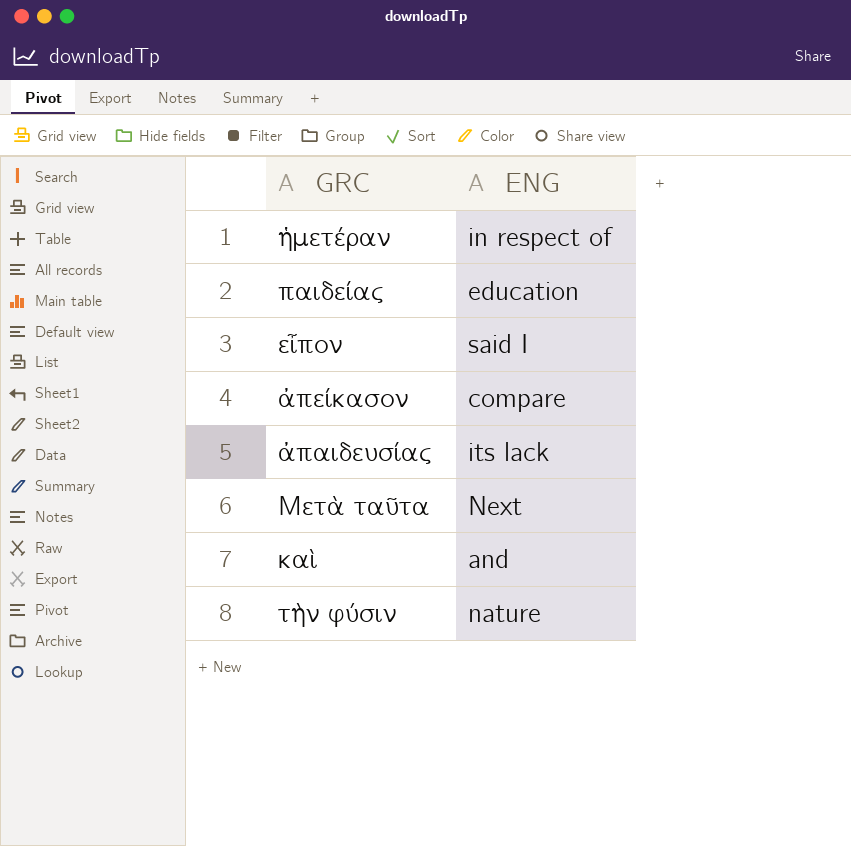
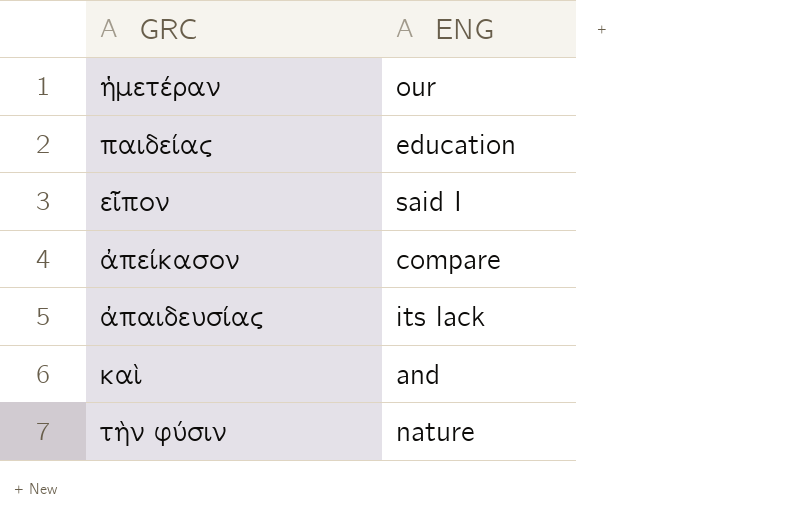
row Μετὰ ταῦτα: Next -> none
ἡμετέραν | ENG: in respect of -> our

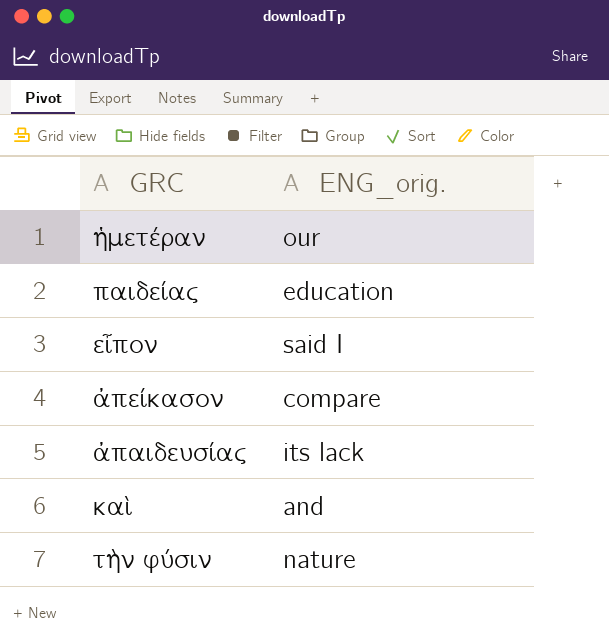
column name: ENG -> ENG_orig.

